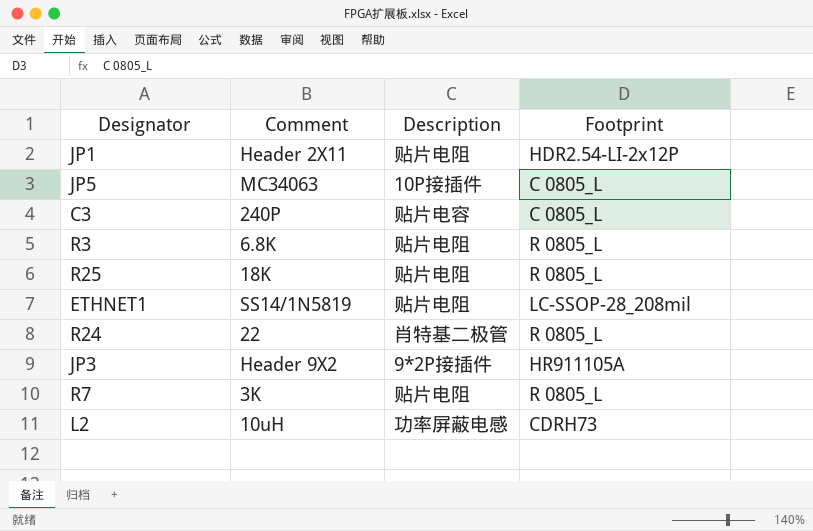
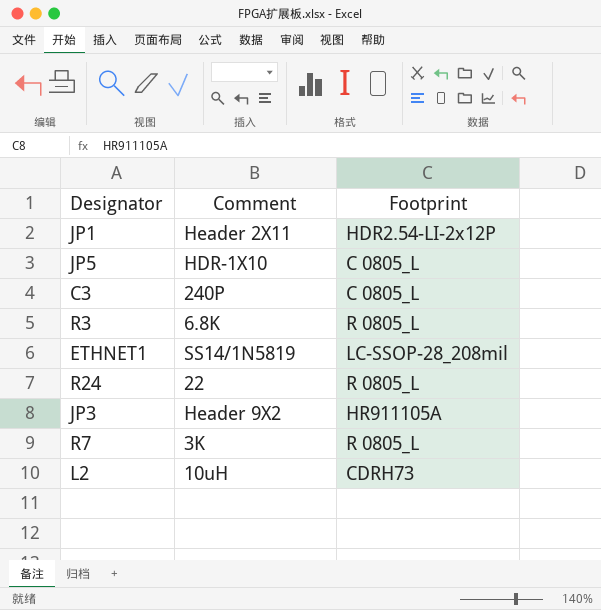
column Description | position: 3 -> none
row R25: 18K | 贴片电阻 | R 0805_L -> none
JP5 | Comment: MC34063 -> HDR-1X10

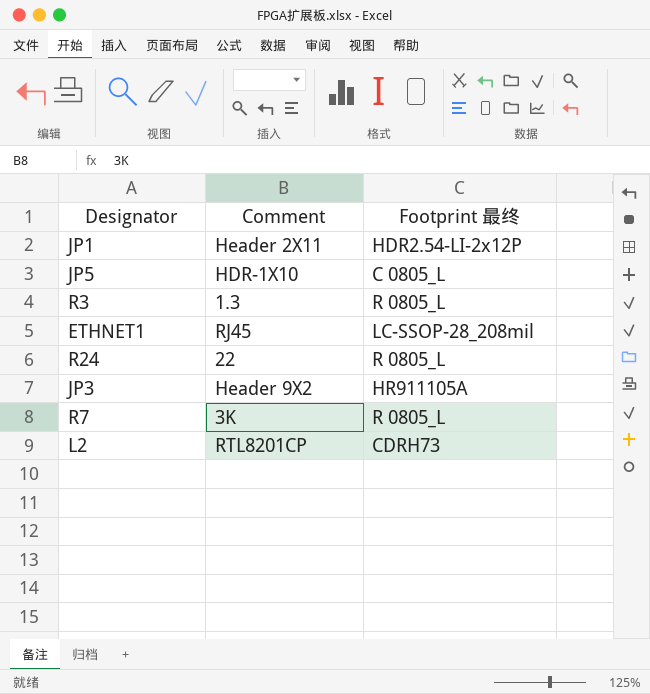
column name: Footprint -> Footprint 最终
row C3: 240P | C 0805_L -> none
R3 | Comment: 6.8K -> 1.3
ETHNET1 | Comment: SS14/1N5819 -> RJ45
L2 | Comment: 10uH -> RTL8201CP

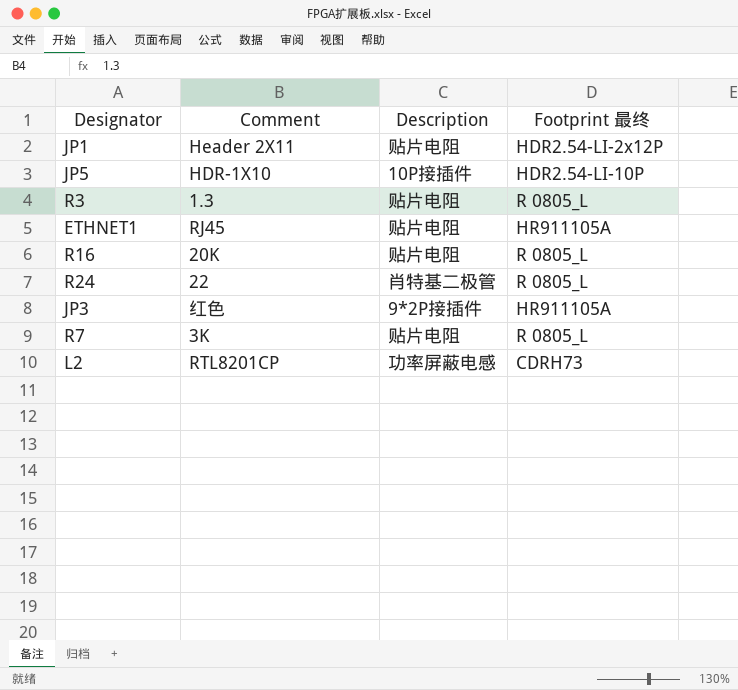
column Description | position: none -> 3
JP5 | Footprint 最终: C 0805_L -> HDR2.54-LI-10P
ETHNET1 | Footprint 最终: LC-SSOP-28_208mil -> HR911105A
row R16: none -> 20K | 贴片电阻 | R 0805_L
JP3 | Comment: Header 9X2 -> 红色

